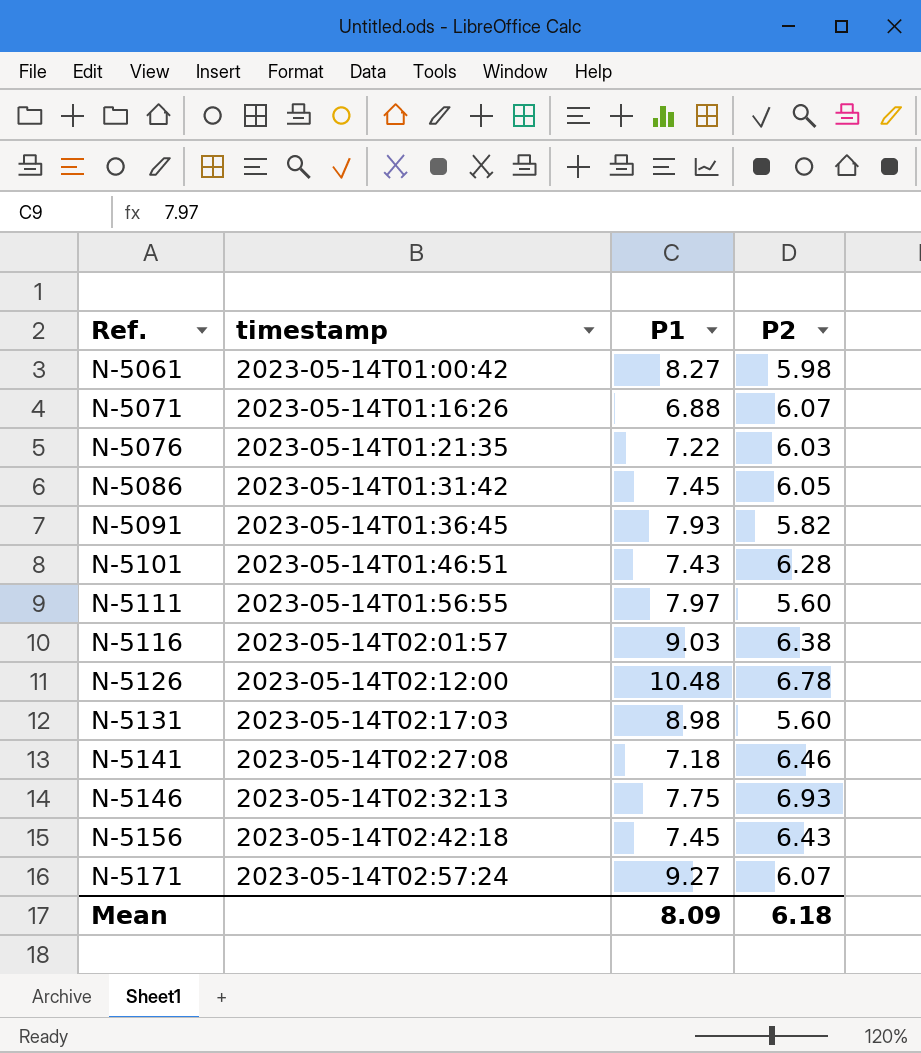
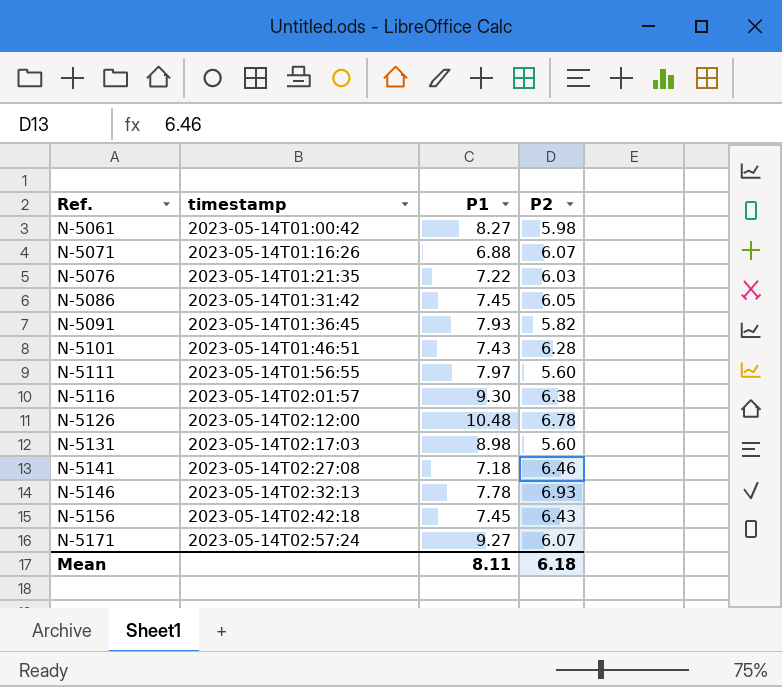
N-5116 | P1: 9.03 -> 9.30
N-5146 | P1: 7.75 -> 7.78
Mean | P1: 8.09 -> 8.11

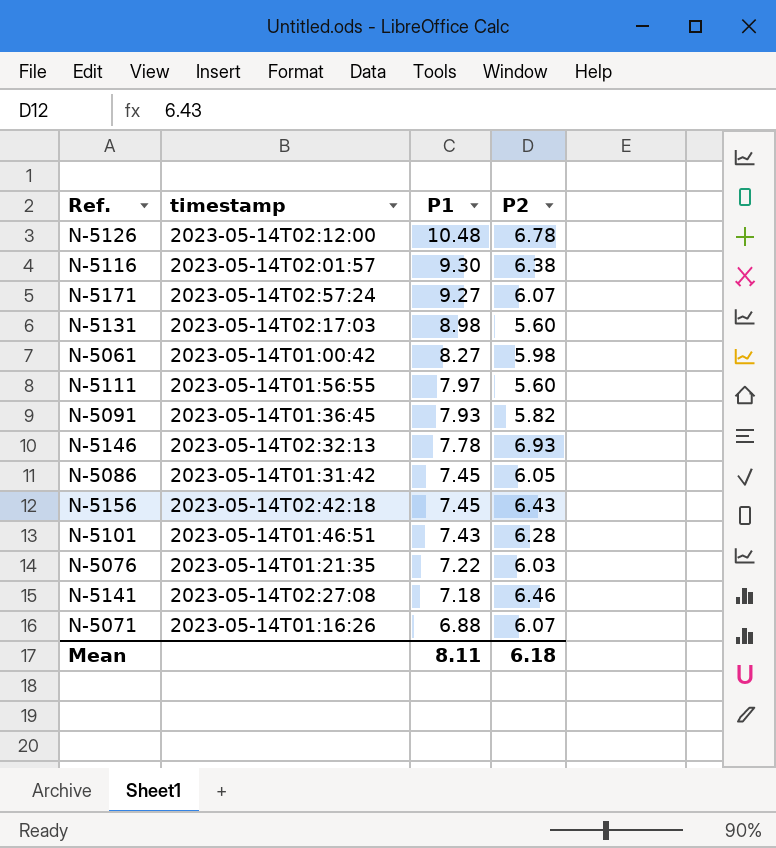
row order: Ref. ascending -> P1 descending

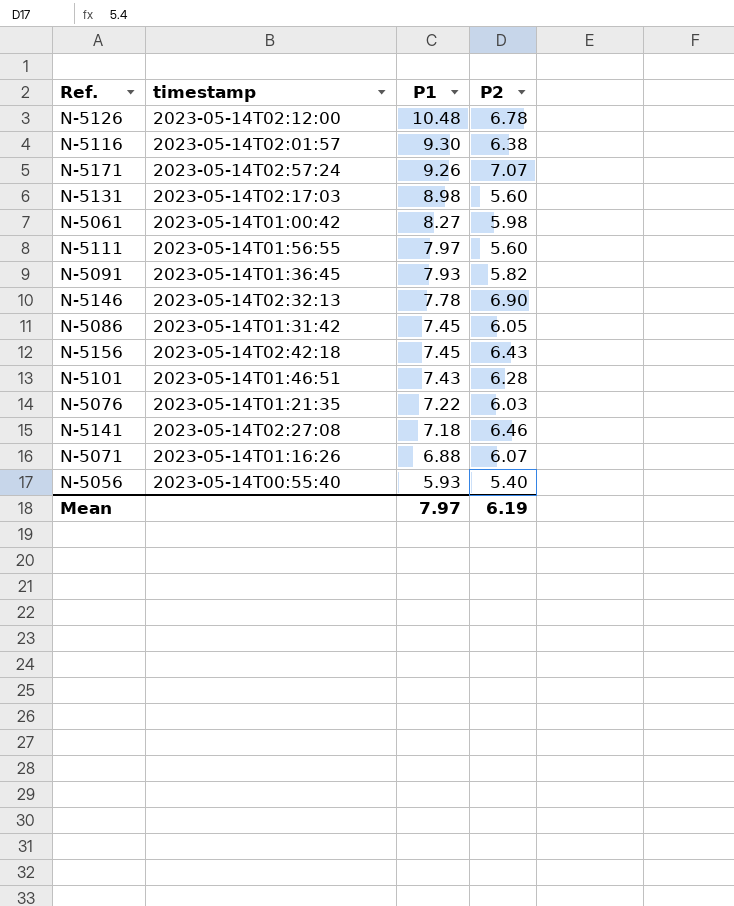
N-5171 | P1: 9.27 -> 9.26
N-5171 | P2: 6.07 -> 7.07
N-5146 | P2: 6.93 -> 6.90
row N-5056: none -> 2023-05-14T00:55:40 | 5.93 | 5.40
Mean | P1: 8.11 -> 7.97
Mean | P2: 6.18 -> 6.19

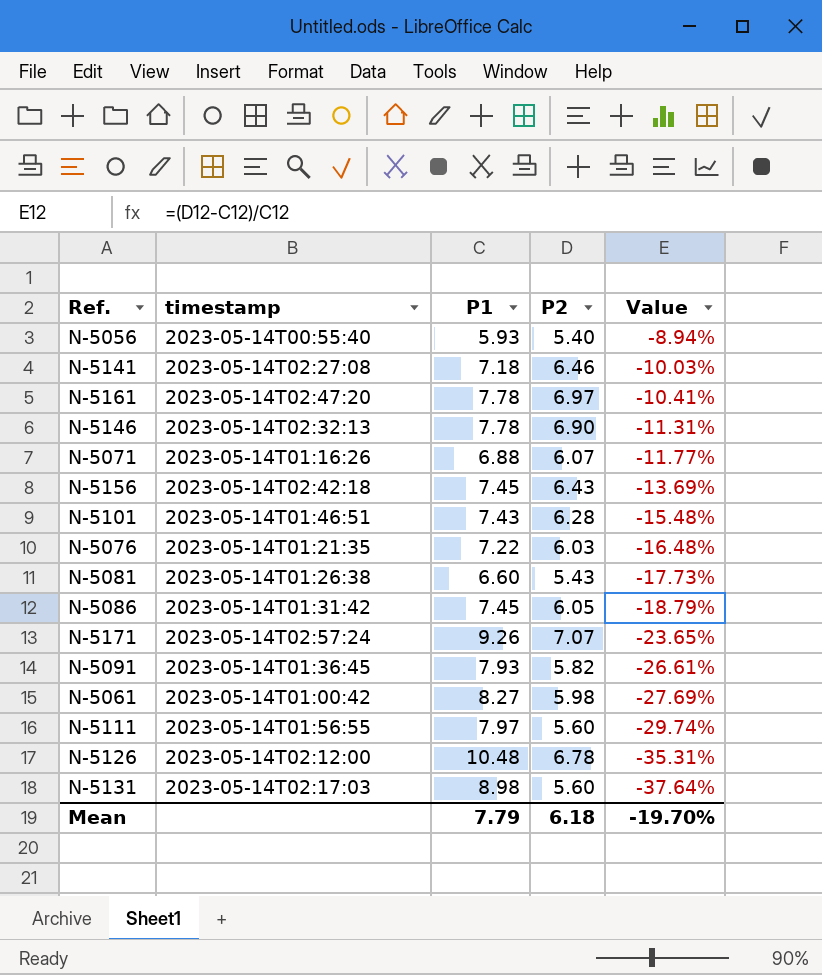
row order: P1 descending -> Value descending
column Value | formula: none -> ([P2] - [P1]) / [P1]
row N-5116: 2023-05-14T02:01:57 | 9.30 | 6.38 -> none
row N-5161: none -> 2023-05-14T02:47:20 | 7.78 | 6.97 | -10.41%
row N-5081: none -> 2023-05-14T01:26:38 | 6.60 | 5.43 | -17.73%
Mean | P1: 7.97 -> 7.79
Mean | P2: 6.19 -> 6.18

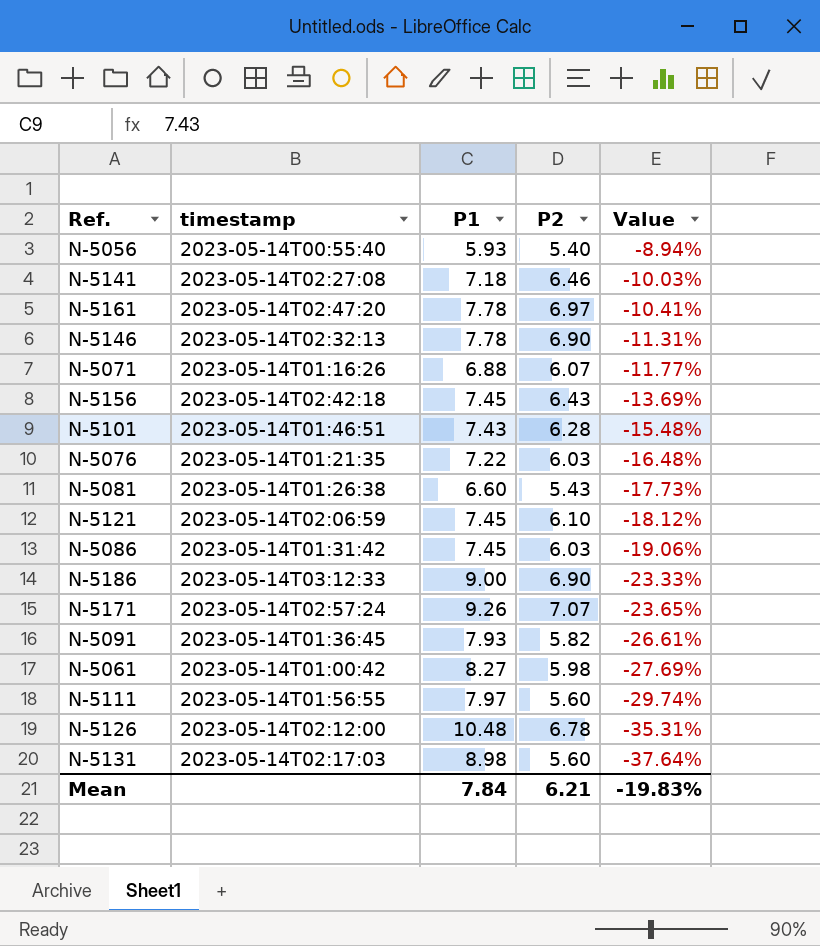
row N-5121: none -> 2023-05-14T02:06:59 | 7.45 | 6.10 | -18.12%
N-5086 | P2: 6.05 -> 6.03
N-5086 | Value: -18.79% -> -19.06%
row N-5186: none -> 2023-05-14T03:12:33 | 9.00 | 6.90 | -23.33%
Mean | P1: 7.79 -> 7.84
Mean | P2: 6.18 -> 6.21
Mean | Value: -19.70% -> -19.83%

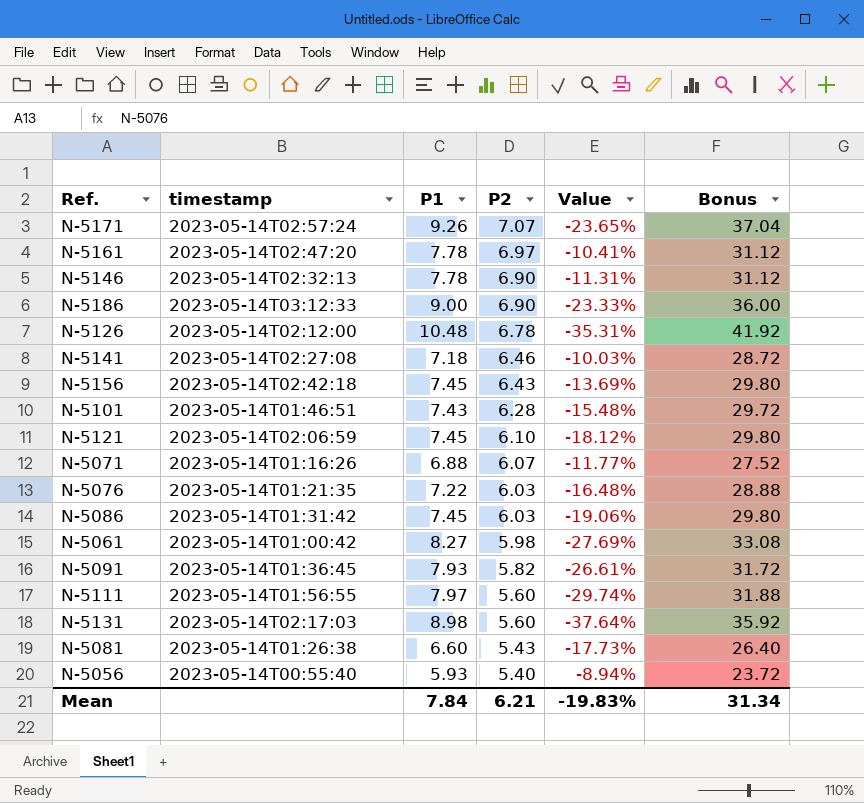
row order: Value descending -> P2 descending
column Bonus | formula: none -> [P1] * 4

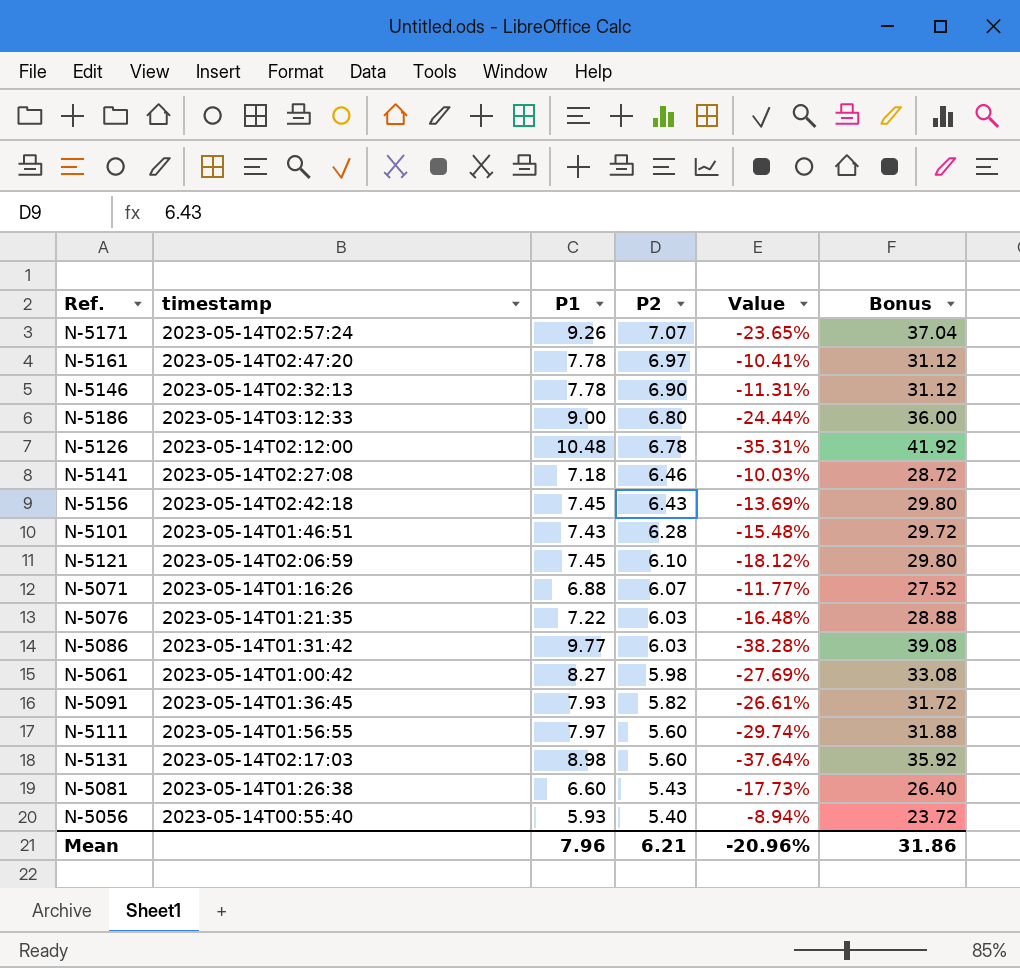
N-5186 | P2: 6.90 -> 6.80
N-5186 | Value: -23.33% -> -24.44%
N-5086 | P1: 7.45 -> 9.77
N-5086 | Value: -19.06% -> -38.28%
N-5086 | Bonus: 29.80 -> 39.08
Mean | P1: 7.84 -> 7.96
Mean | Value: -19.83% -> -20.96%
Mean | Bonus: 31.34 -> 31.86

